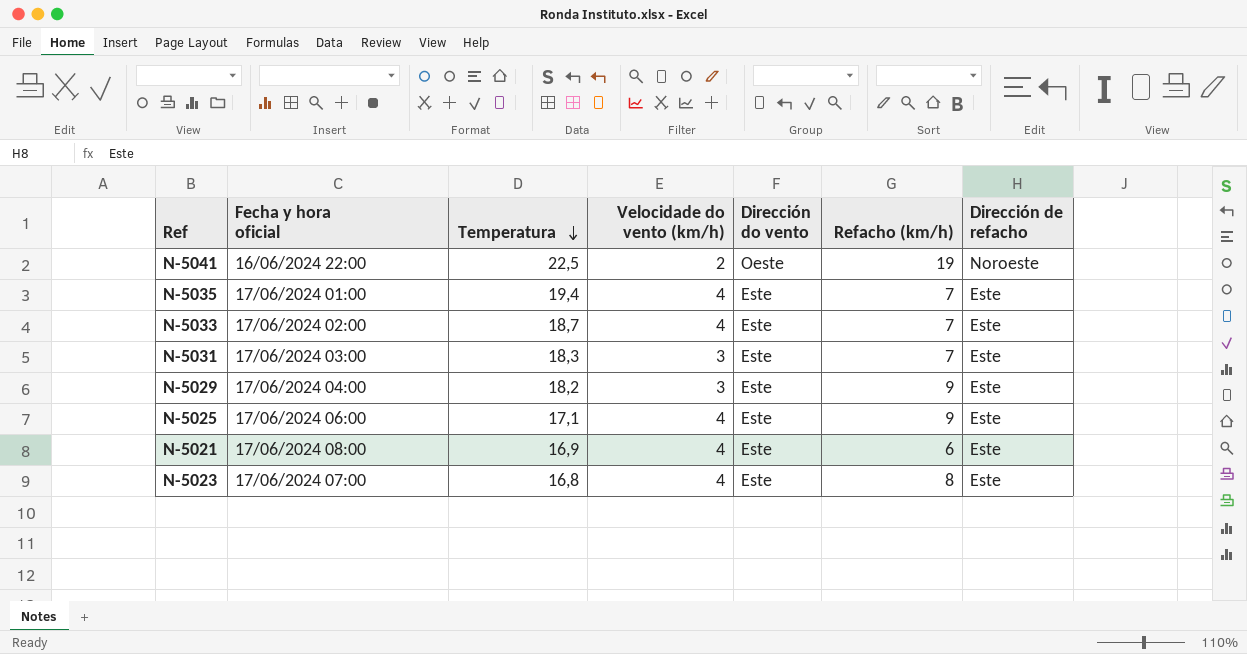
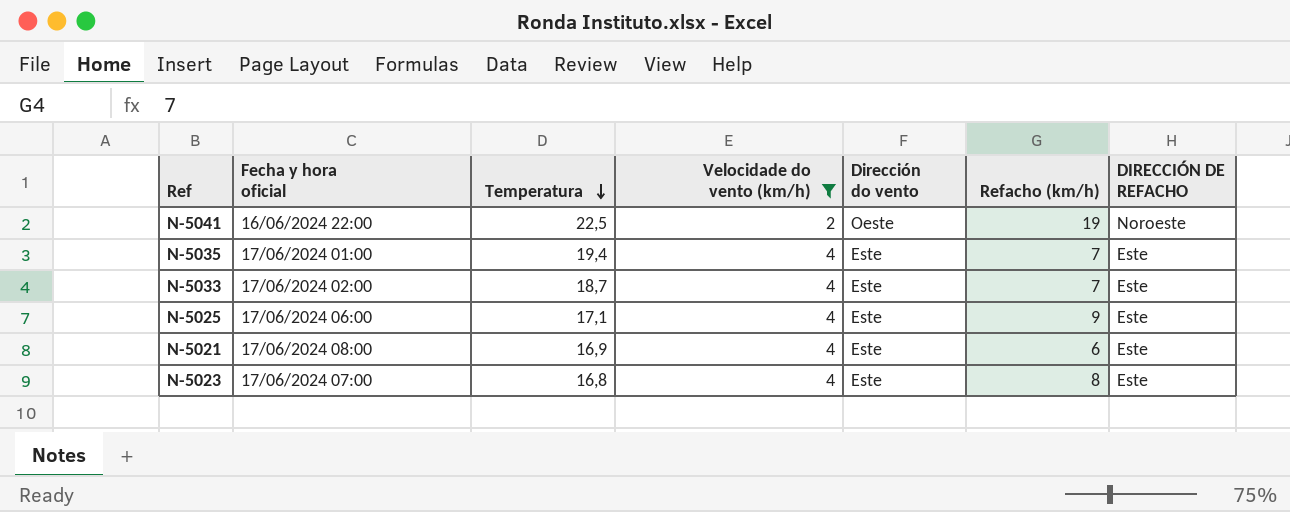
filter: none -> Velocidade do vento (km/h) != 3
column name: Dirección de refacho -> DIRECCIÓN DE REFACHO

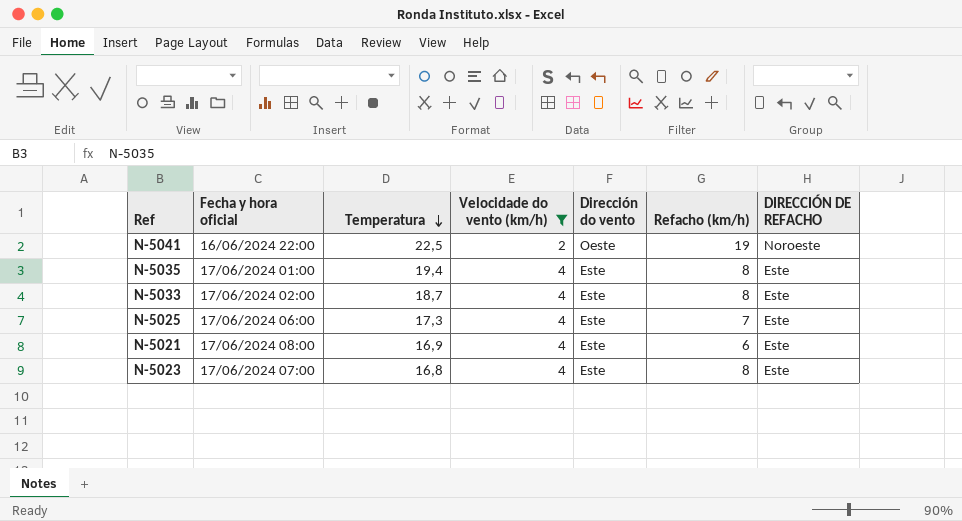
N-5035 | Refacho (km/h): 7 -> 8
N-5033 | Refacho (km/h): 7 -> 8
N-5025 | Temperatura: 17,1 -> 17,3
N-5025 | Refacho (km/h): 9 -> 7

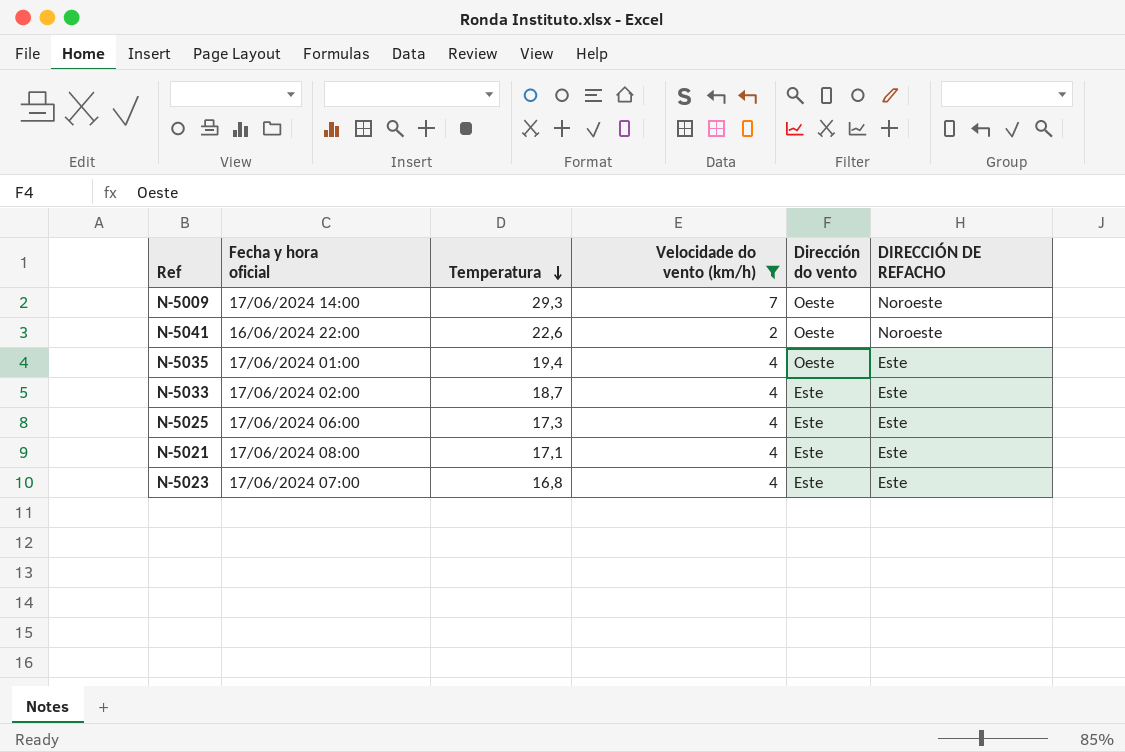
column Refacho (km/h) | position: 6 -> none
row N-5009: none -> 17/06/2024 14:00 | 29,3 | 7 | Oeste | Noroeste
N-5041 | Temperatura: 22,5 -> 22,6
N-5035 | Dirección do vento: Este -> Oeste
N-5021 | Temperatura: 16,9 -> 17,1

